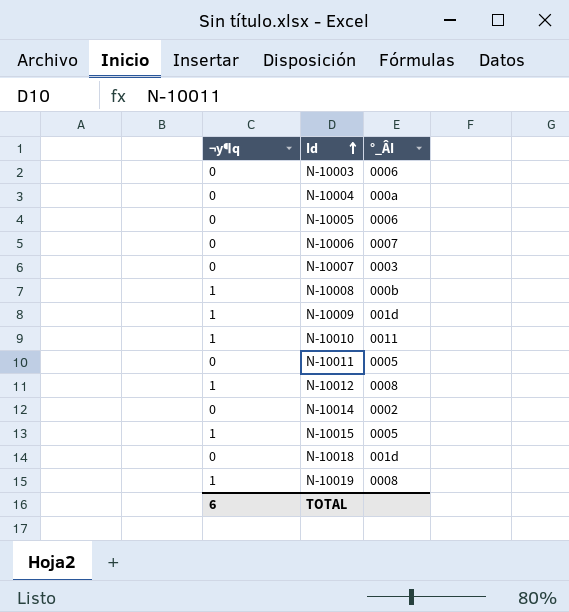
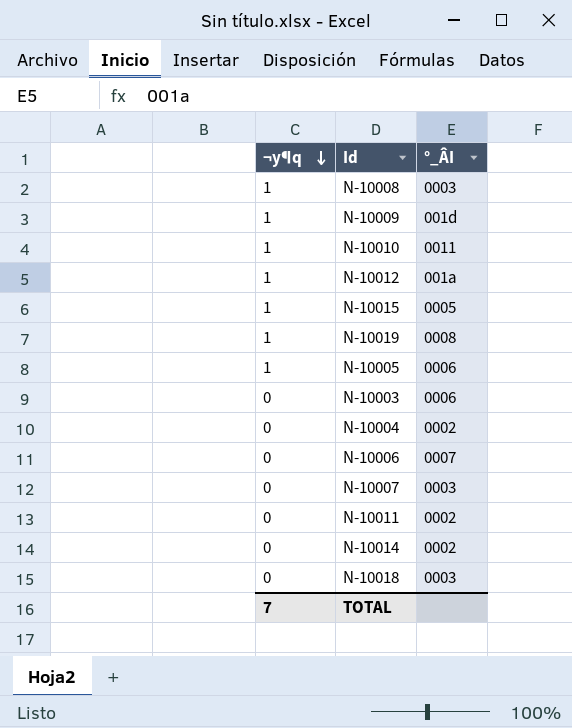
row order: Id ascending -> ¬y¶q descending
N-10008 | °_ÂI: 000b -> 0003
N-10012 | °_ÂI: 0008 -> 001a
N-10005 | ¬y¶q: 0 -> 1
N-10004 | °_ÂI: 000a -> 0002
N-10011 | °_ÂI: 0005 -> 0002
N-10018 | °_ÂI: 001d -> 0003
TOTAL | ¬y¶q: 6 -> 7

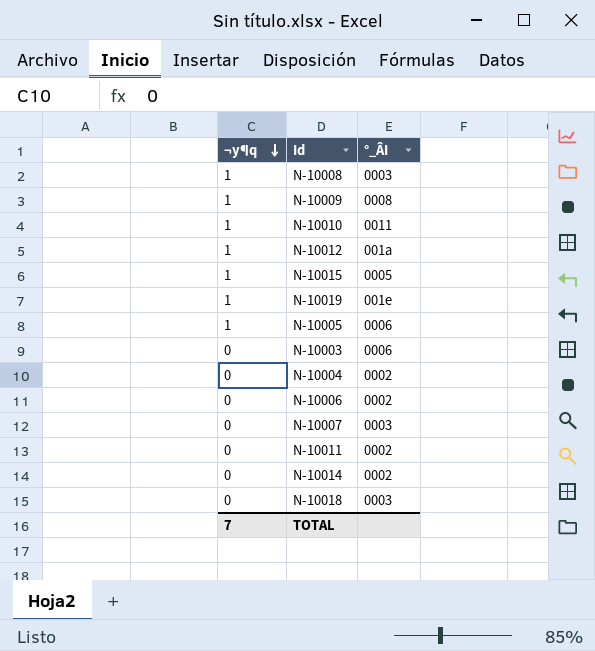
N-10009 | °_ÂI: 001d -> 0008
N-10019 | °_ÂI: 0008 -> 001e
N-10006 | °_ÂI: 0007 -> 0002

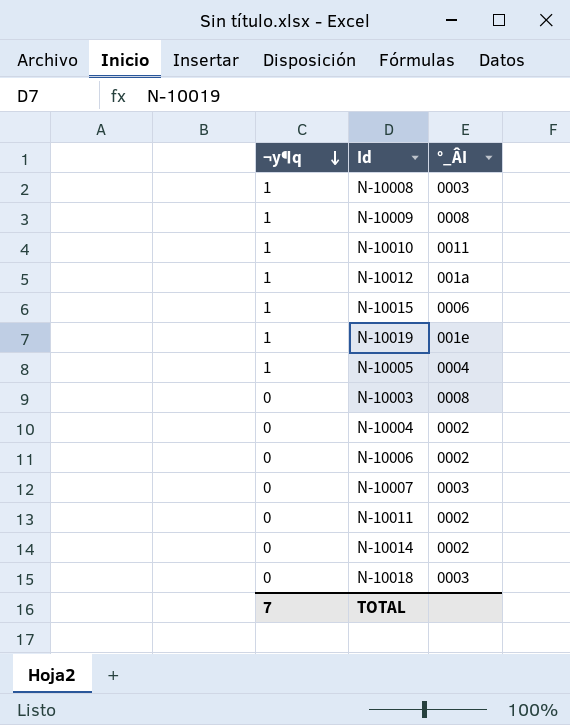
N-10015 | °_ÂI: 0005 -> 0006
N-10005 | °_ÂI: 0006 -> 0004
N-10003 | °_ÂI: 0006 -> 0008

